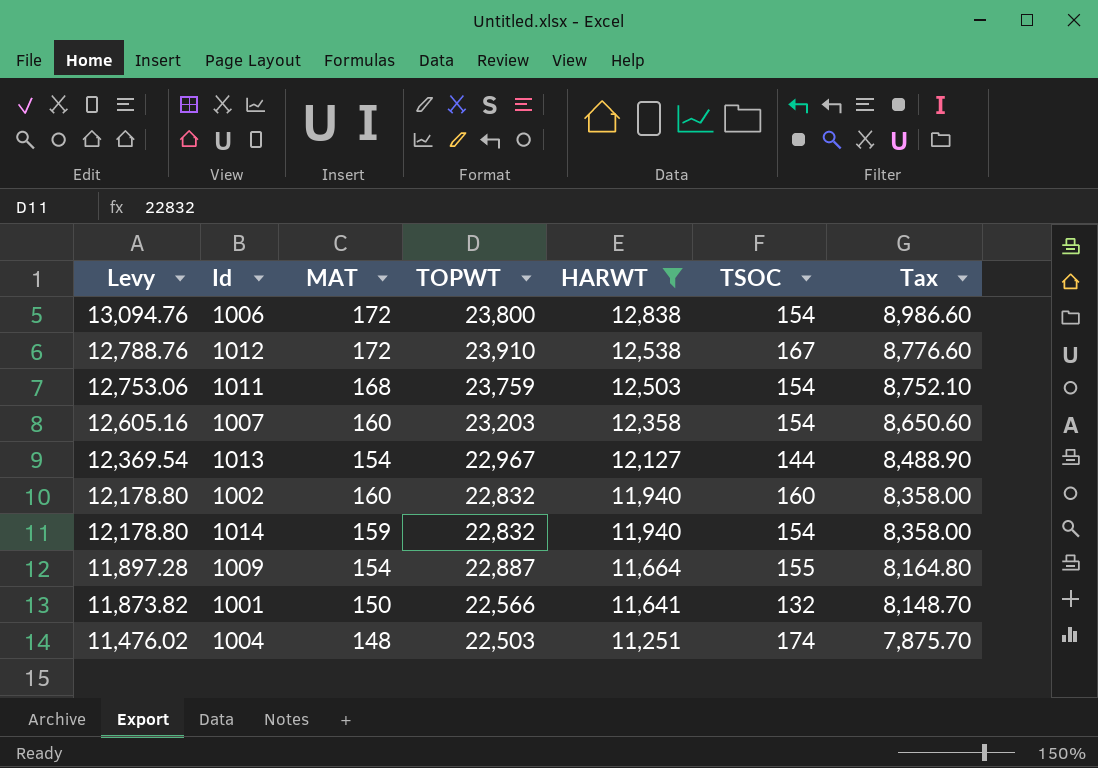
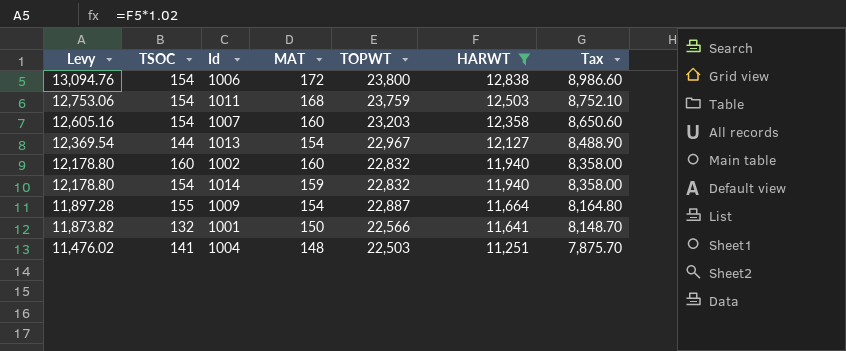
column TSOC | position: 6 -> 2
row 1012: 12,788.76 | 172 | 23,910 | 12,538 | 167 | 8,776.60 -> none
1004 | TSOC: 174 -> 141

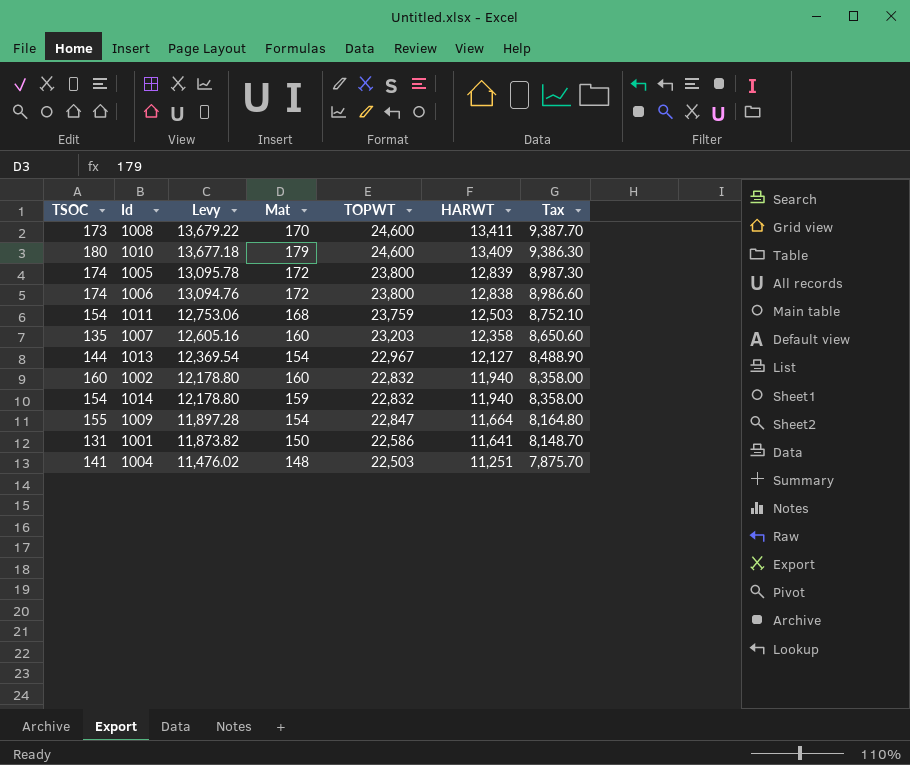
filter: HARWT <= 12,838 -> none
column Levy | position: 1 -> 3
column name: MAT -> Mat
1006 | TSOC: 154 -> 174
1007 | TSOC: 154 -> 135
1009 | TOPWT: 22,887 -> 22,847
1001 | TSOC: 132 -> 131
1001 | TOPWT: 22,566 -> 22,586

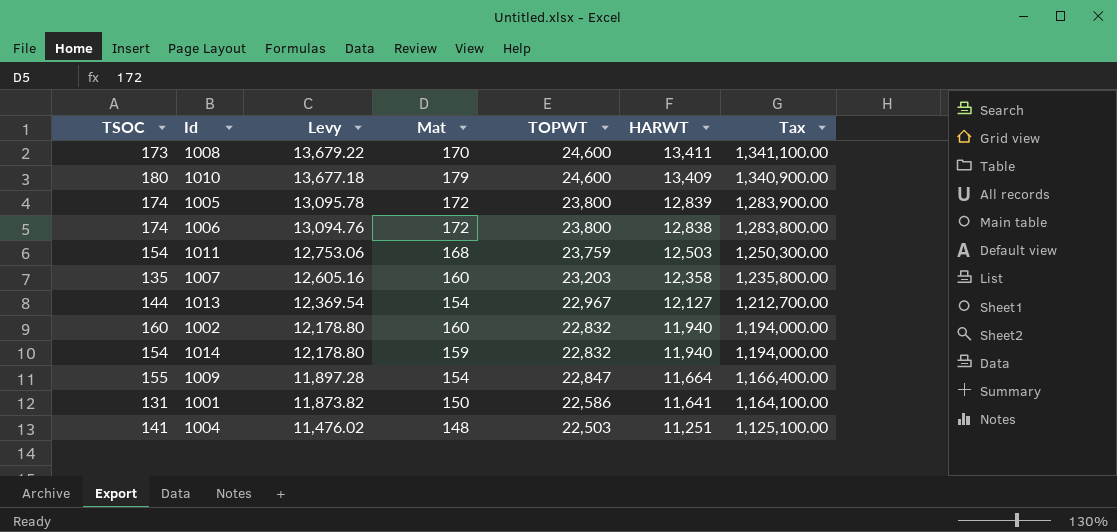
column Tax | formula: [HARWT] * 0.7 -> [HARWT] * 100

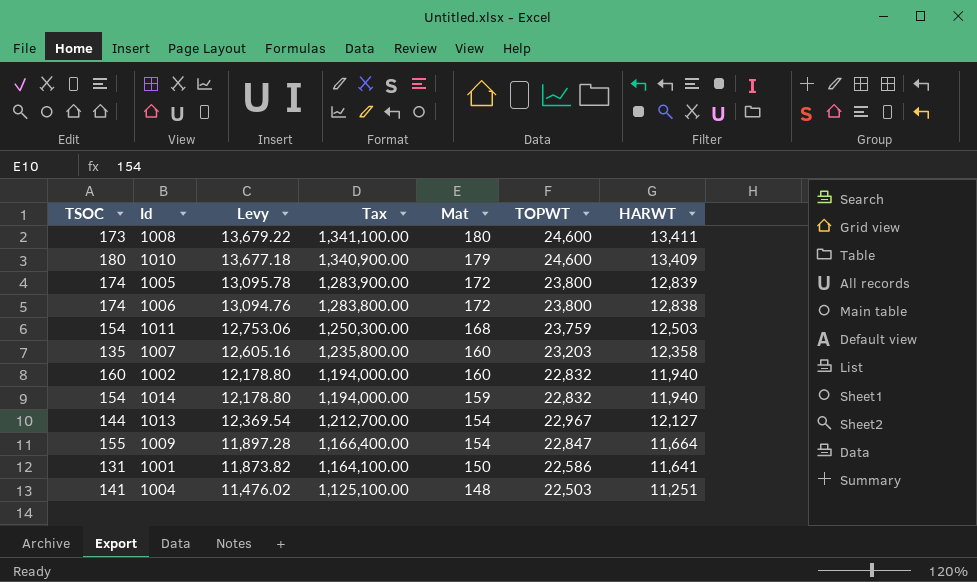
row order: Levy descending -> Mat descending
column Tax | position: 7 -> 4
1008 | Mat: 170 -> 180

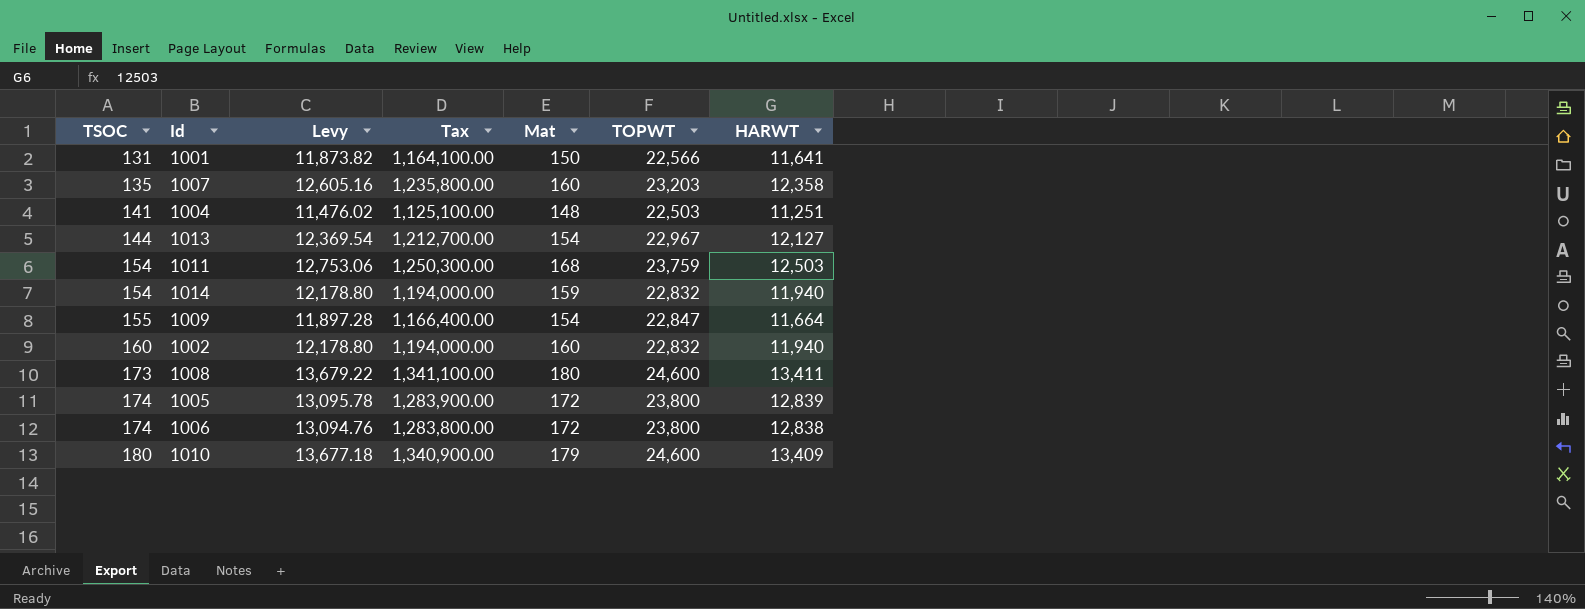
row order: Mat descending -> TSOC ascending
1001 | TOPWT: 22,586 -> 22,566

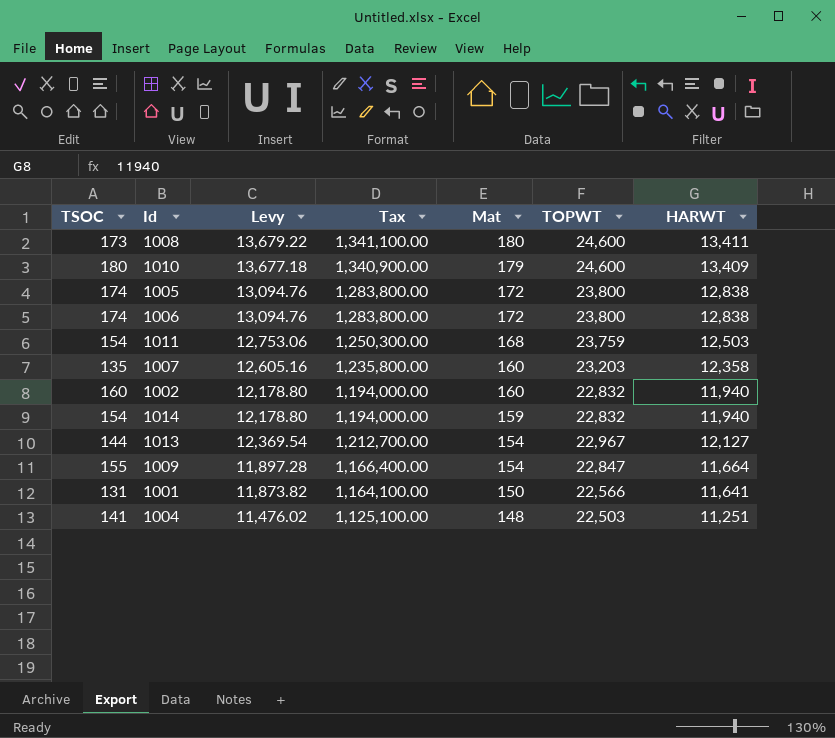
row order: TSOC ascending -> Mat descending
1005 | Levy: 13,095.78 -> 13,094.76
1005 | Tax: 1,283,900.00 -> 1,283,800.00
1005 | HARWT: 12,839 -> 12,838

